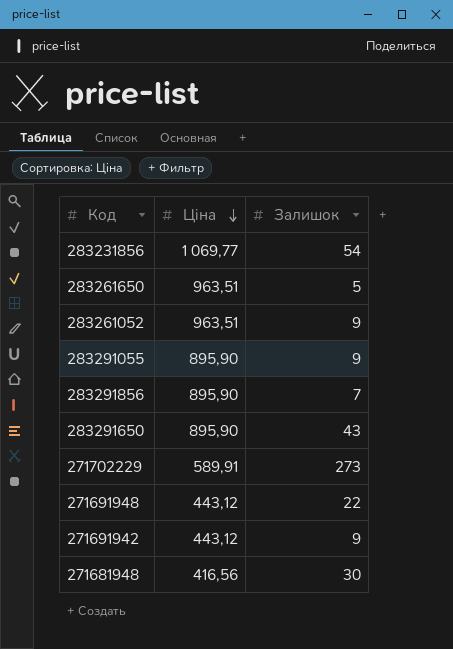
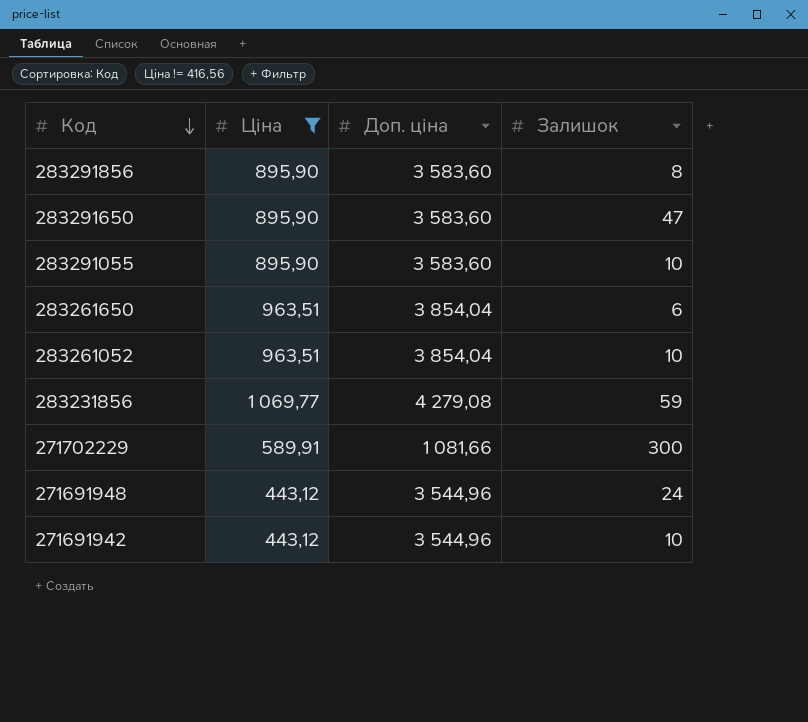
filter: none -> Ціна != 416,56
row order: Ціна descending -> Код descending
column Доп. ціна | position: none -> 3
283291856 | Залишок: 7 -> 8
283291650 | Залишок: 43 -> 47
283291055 | Залишок: 9 -> 10
283261650 | Залишок: 5 -> 6
283261052 | Залишок: 9 -> 10
283231856 | Залишок: 54 -> 59
271702229 | Залишок: 273 -> 300
271691948 | Залишок: 22 -> 24
271691942 | Залишок: 9 -> 10

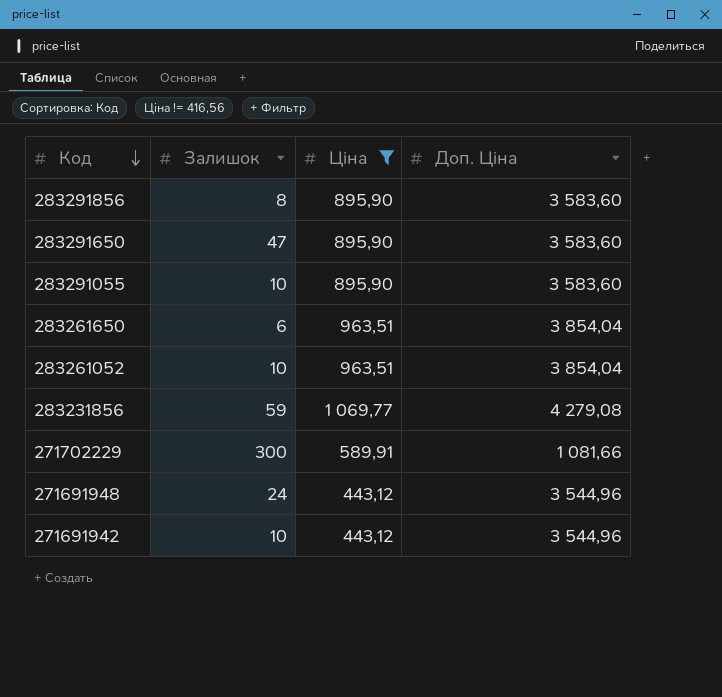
column Залишок | position: 4 -> 2
column name: Доп. ціна -> Доп. Ціна

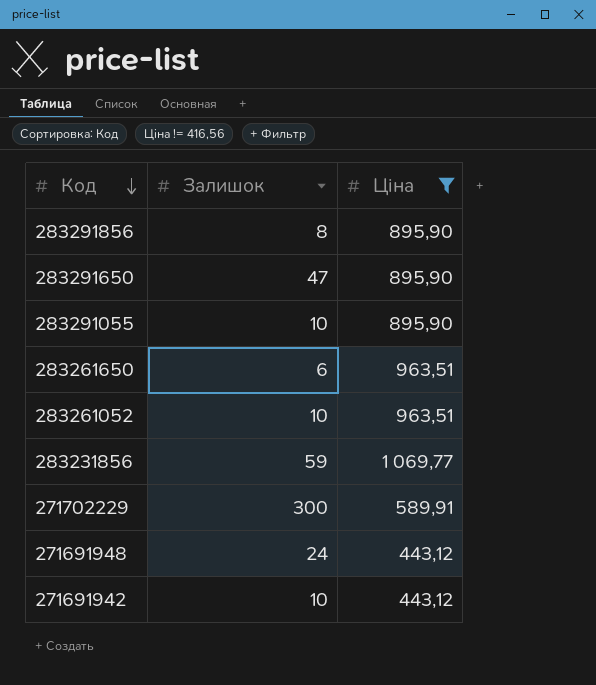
column Доп. Ціна | position: 4 -> none

